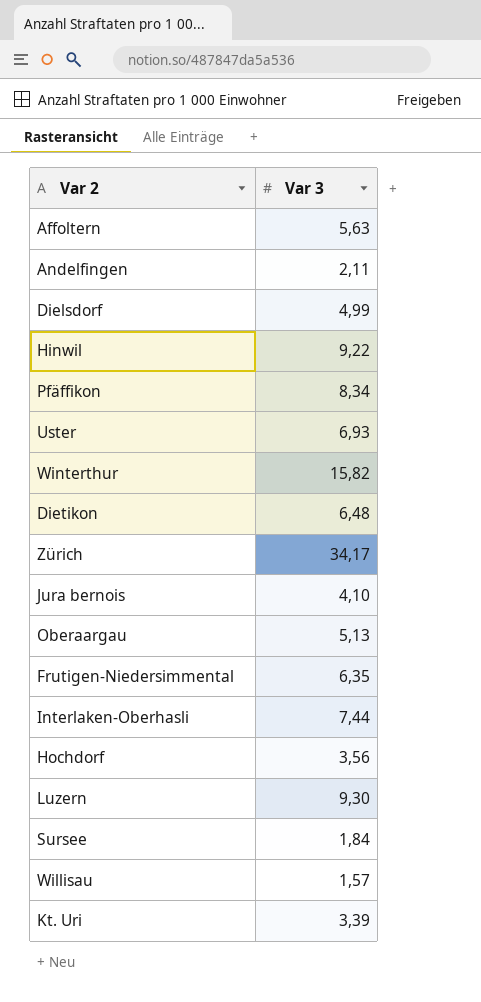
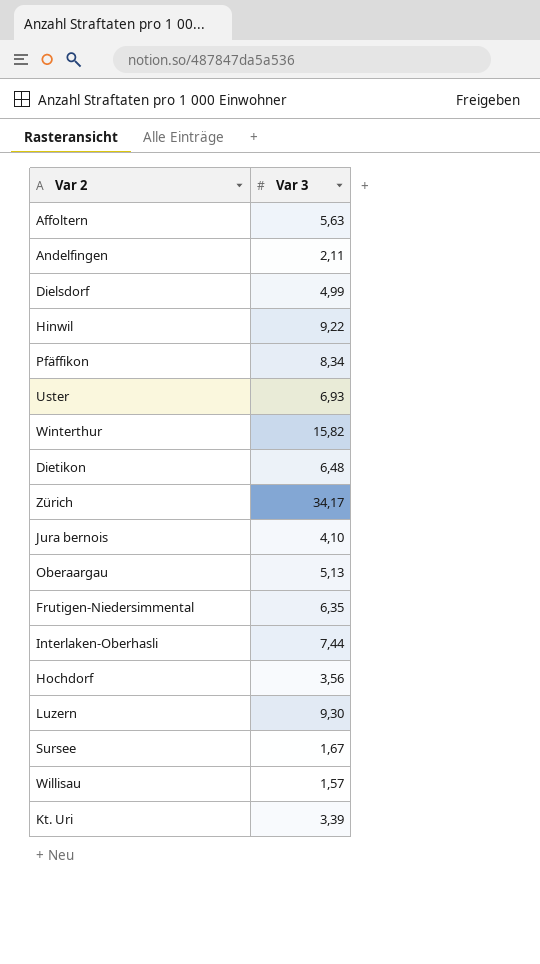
Sursee | Var 3: 1,84 -> 1,67

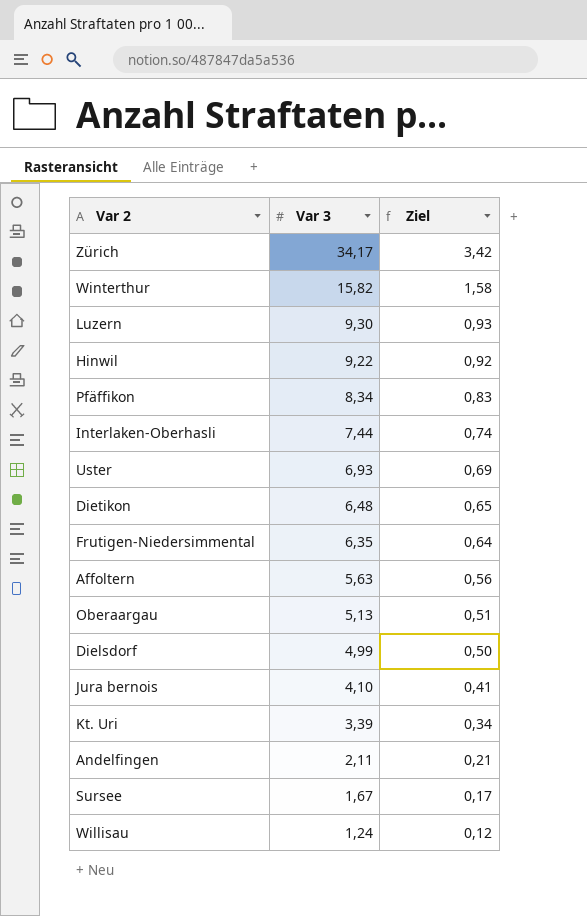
row order: none -> Var 3 descending
column Ziel | formula: none -> [Var 3] * 0,1
row Hochdorf: 3,56 -> none
Willisau | Var 3: 1,57 -> 1,24

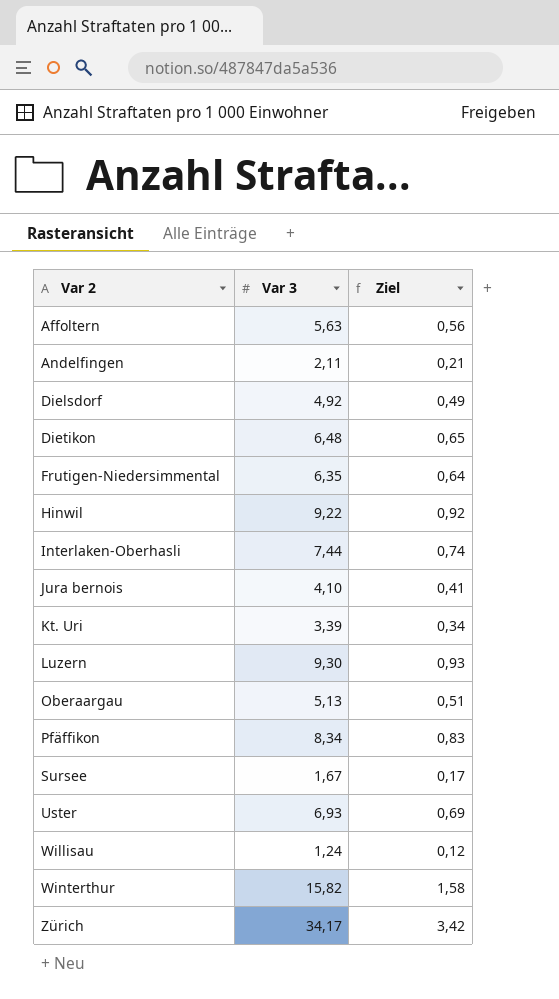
row order: Var 3 descending -> Var 2 ascending
Dielsdorf | Var 3: 4,99 -> 4,92
Dielsdorf | Ziel: 0,50 -> 0,49

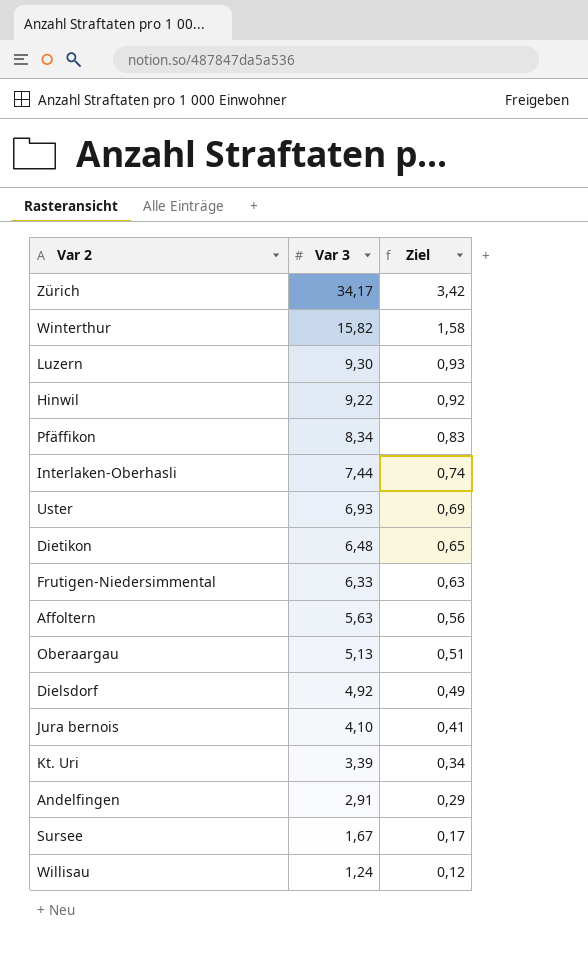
row order: Var 2 ascending -> Var 3 descending
Frutigen-Niedersimmental | Var 3: 6,35 -> 6,33
Frutigen-Niedersimmental | Ziel: 0,64 -> 0,63
Andelfingen | Var 3: 2,11 -> 2,91
Andelfingen | Ziel: 0,21 -> 0,29

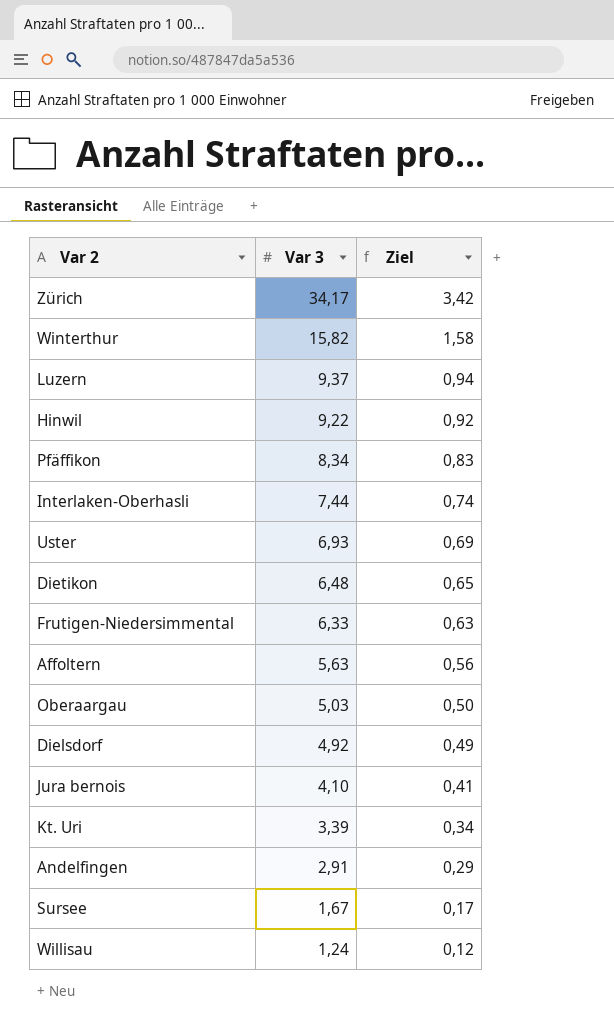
Luzern | Var 3: 9,30 -> 9,37
Luzern | Ziel: 0,93 -> 0,94
Oberaargau | Var 3: 5,13 -> 5,03
Oberaargau | Ziel: 0,51 -> 0,50

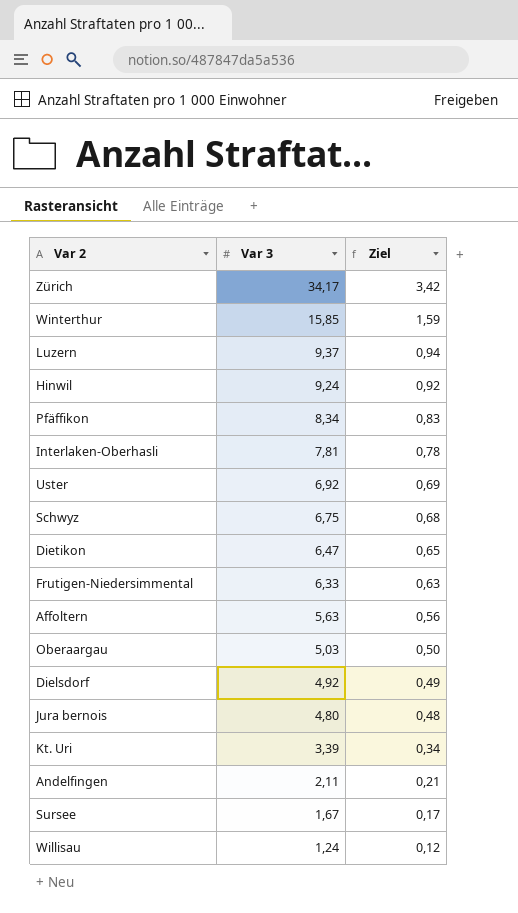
Winterthur | Var 3: 15,82 -> 15,85
Winterthur | Ziel: 1,58 -> 1,59
Hinwil | Var 3: 9,22 -> 9,24
Interlaken-Oberhasli | Var 3: 7,44 -> 7,81
Interlaken-Oberhasli | Ziel: 0,74 -> 0,78
Uster | Var 3: 6,93 -> 6,92
row Schwyz: none -> 6,75 | 0,68
Dietikon | Var 3: 6,48 -> 6,47
Jura bernois | Var 3: 4,10 -> 4,80
Jura bernois | Ziel: 0,41 -> 0,48
Andelfingen | Var 3: 2,91 -> 2,11
Andelfingen | Ziel: 0,29 -> 0,21

